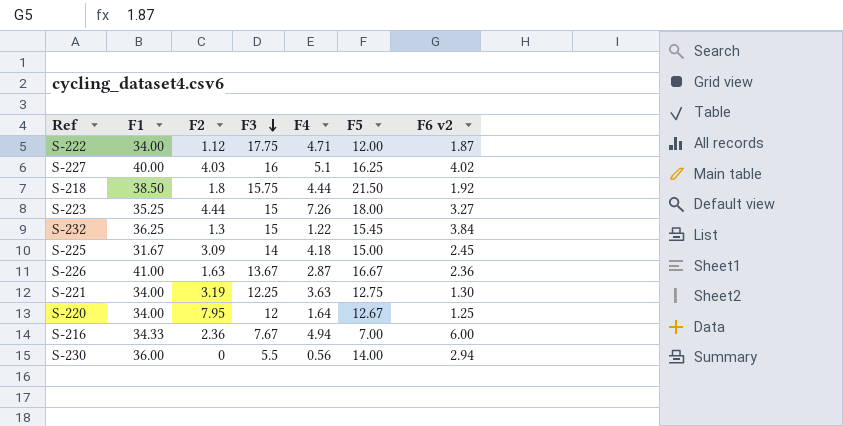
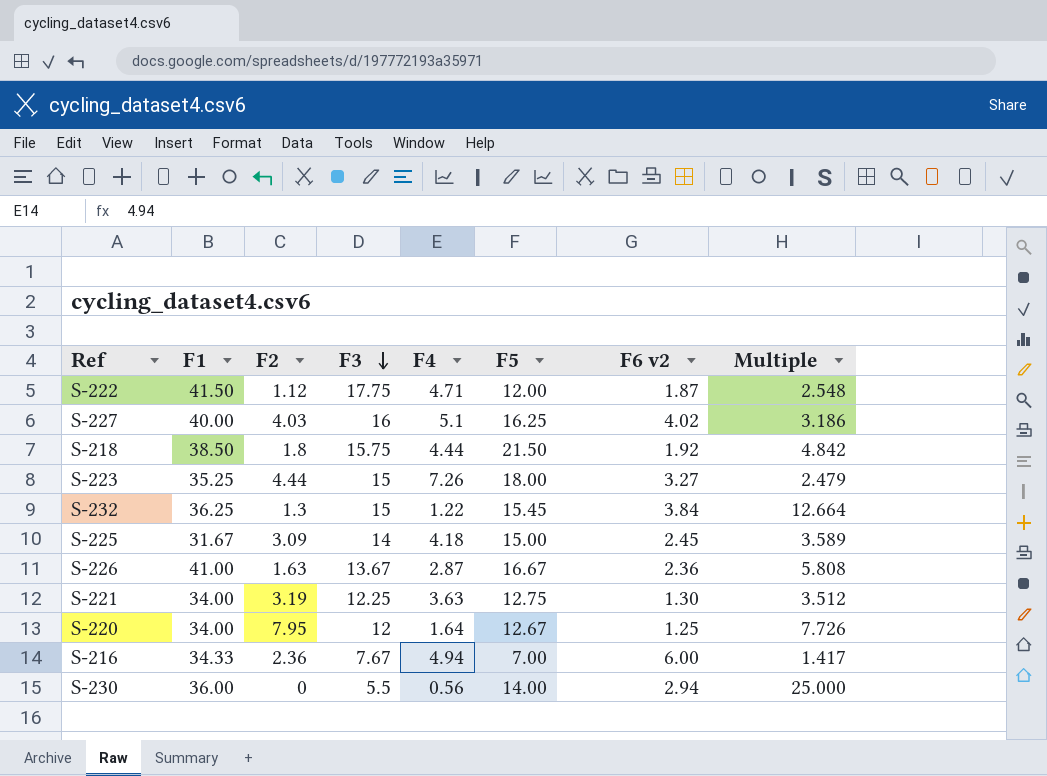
column Multiple | formula: none -> [F5] / [F4]
S-222 | F1: 34.00 -> 41.50

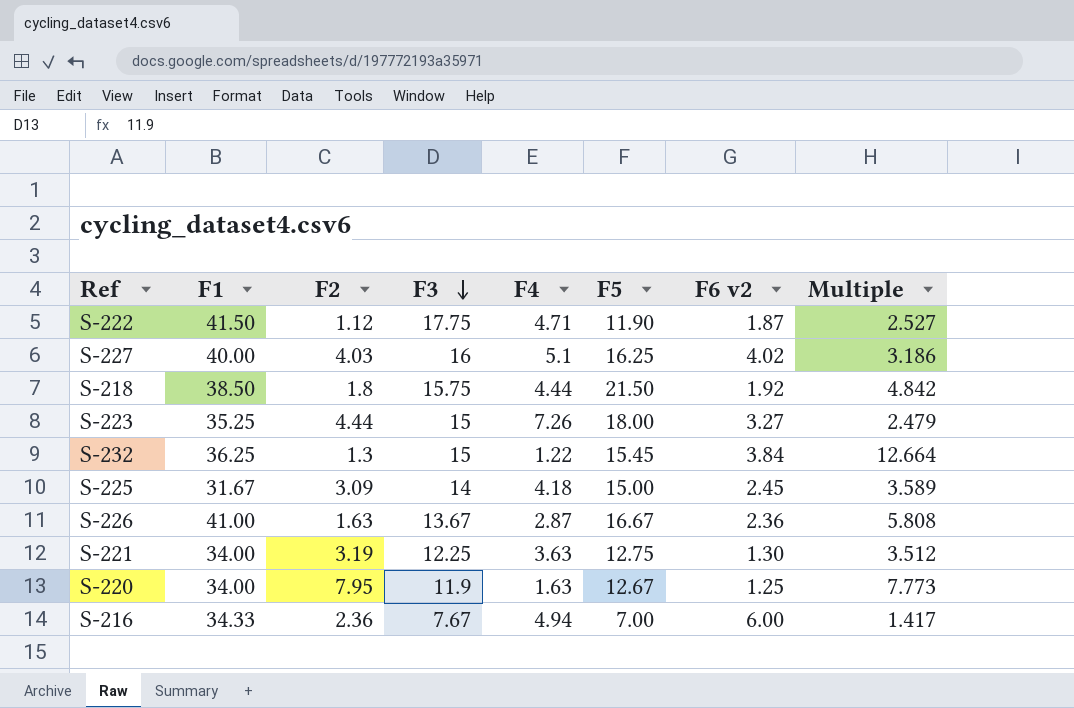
row S-230: 36.00 | 0 | 5.5 | 0.56 | 14.00 | 2.94 | 25.000 -> none
S-222 | F5: 12.00 -> 11.90
S-222 | Multiple: 2.548 -> 2.527
S-220 | F3: 12 -> 11.9
S-220 | F4: 1.64 -> 1.63
S-220 | Multiple: 7.726 -> 7.773

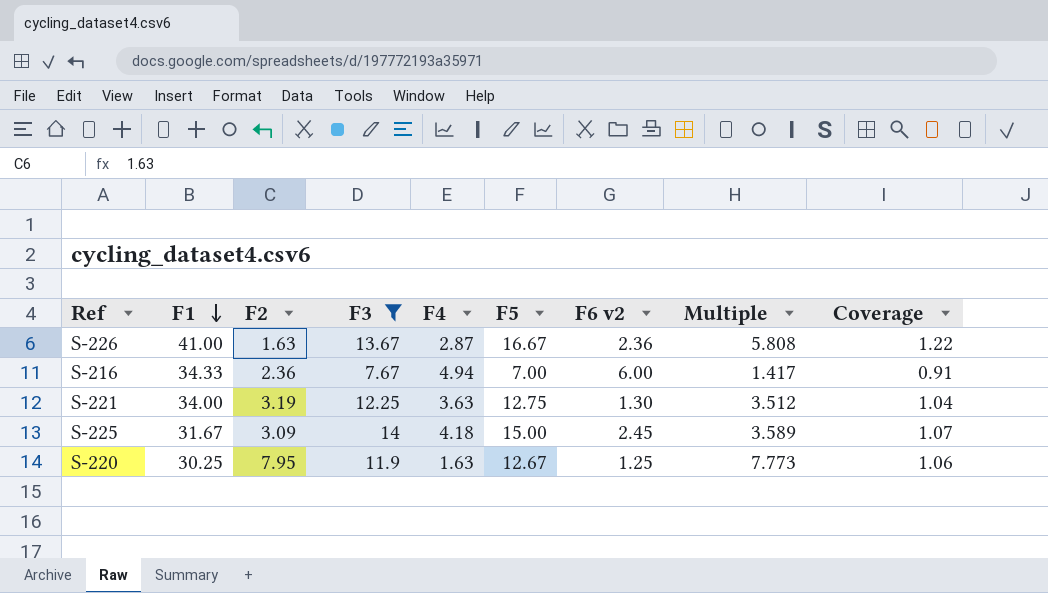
filter: none -> F3 <= 14
row order: F3 descending -> F1 descending
column Coverage | formula: none -> [F5] / [F3]
S-220 | F1: 34.00 -> 30.25

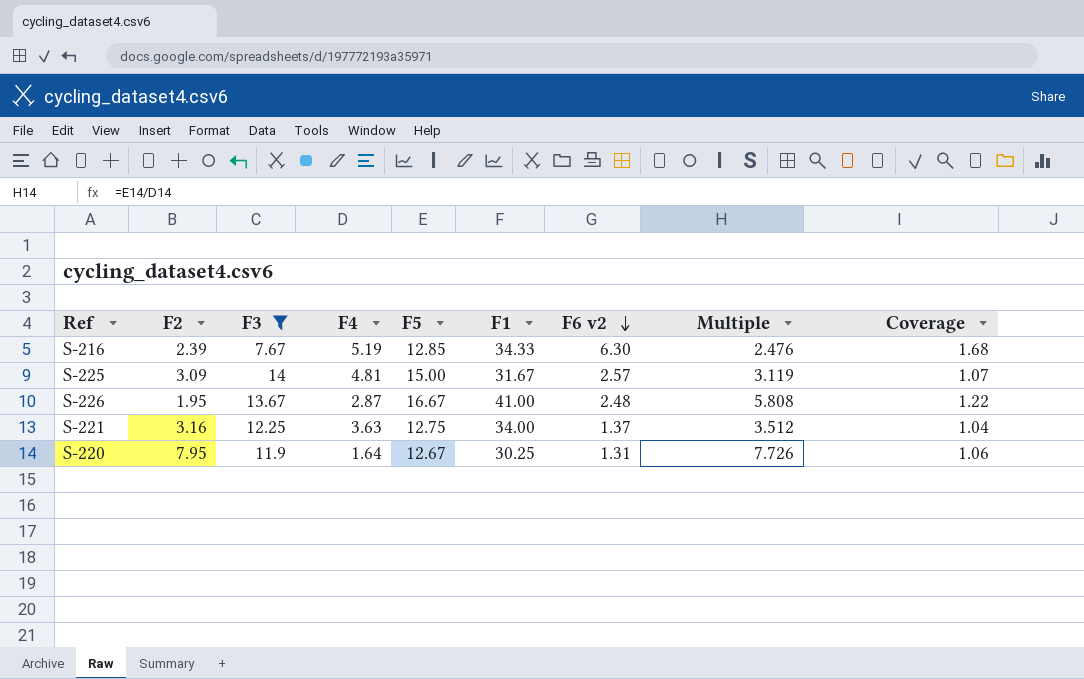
row order: F1 descending -> F6 v2 descending
column F1 | position: 2 -> 6
S-216 | F2: 2.36 -> 2.39
S-216 | F4: 4.94 -> 5.19
S-216 | F5: 7.00 -> 12.85
S-216 | F6 v2: 6.00 -> 6.30
S-216 | Multiple: 1.417 -> 2.476
S-216 | Coverage: 0.91 -> 1.68
S-225 | F4: 4.18 -> 4.81
S-225 | F6 v2: 2.45 -> 2.57
S-225 | Multiple: 3.589 -> 3.119
S-226 | F2: 1.63 -> 1.95
S-226 | F6 v2: 2.36 -> 2.48
S-221 | F2: 3.19 -> 3.16
S-221 | F6 v2: 1.30 -> 1.37
S-220 | F4: 1.63 -> 1.64
S-220 | F6 v2: 1.25 -> 1.31
S-220 | Multiple: 7.773 -> 7.726

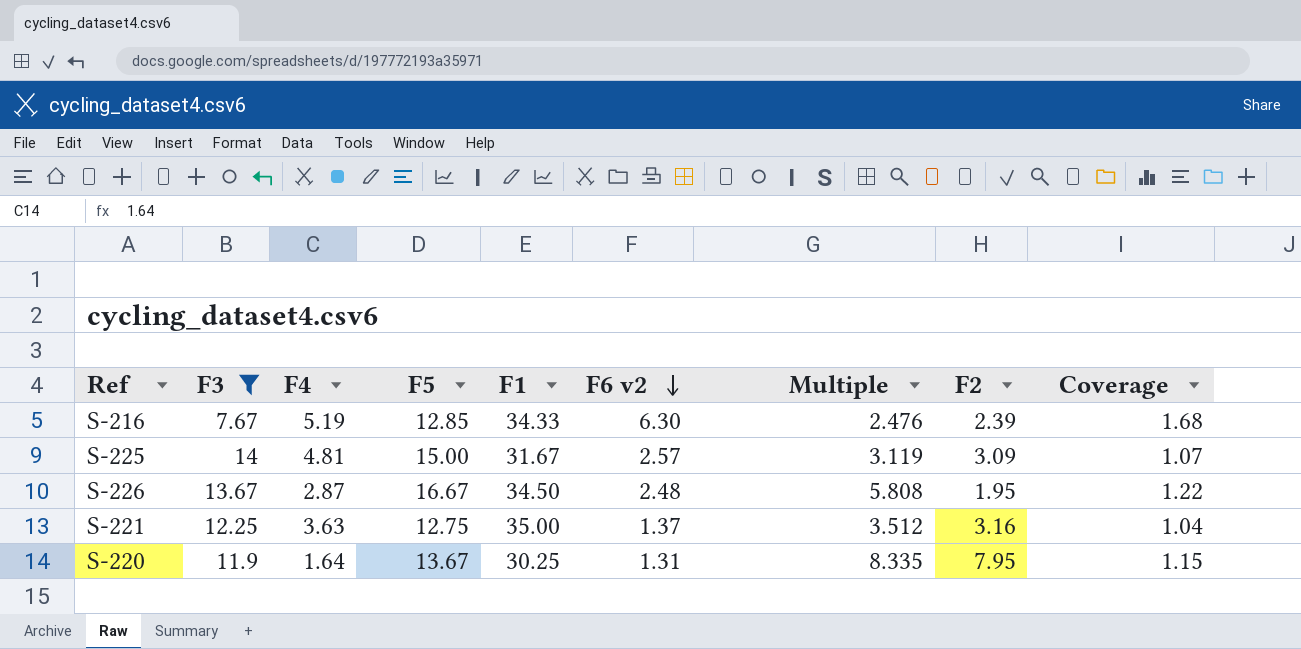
column F2 | position: 2 -> 8
S-226 | F1: 41.00 -> 34.50
S-221 | F1: 34.00 -> 35.00
S-220 | F5: 12.67 -> 13.67
S-220 | Multiple: 7.726 -> 8.335
S-220 | Coverage: 1.06 -> 1.15

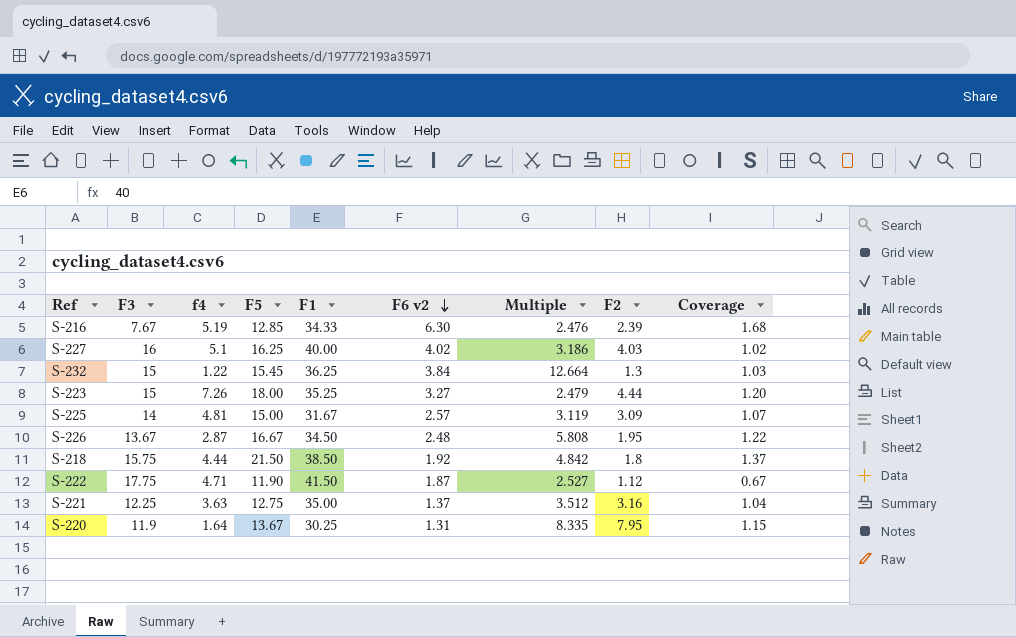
filter: F3 <= 14 -> none
column name: F4 -> f4

